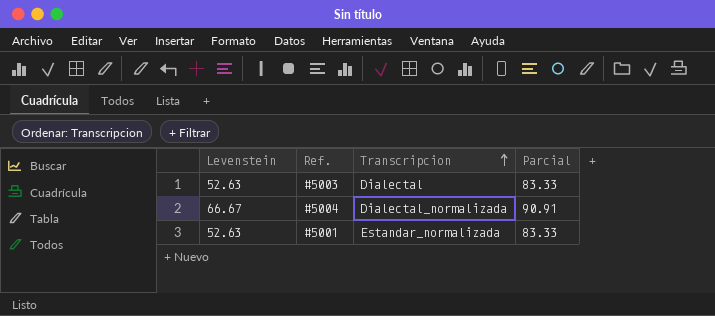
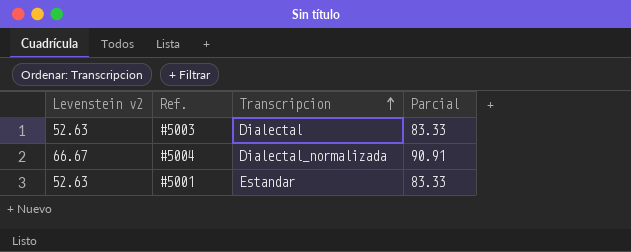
column name: Levenstein -> Levenstein v2
#5001 | Transcripcion: Estandar_normalizada -> Estandar

